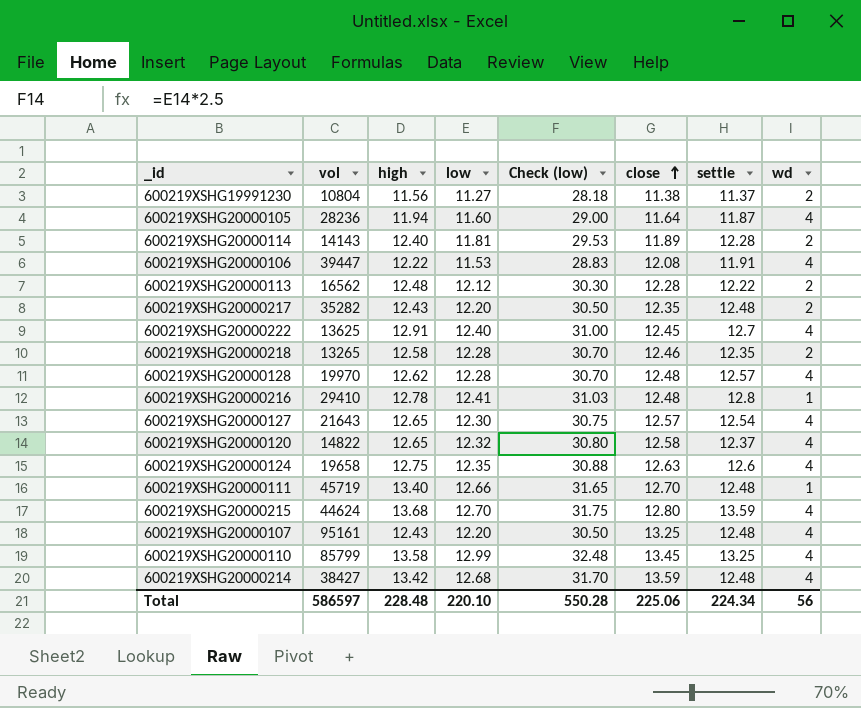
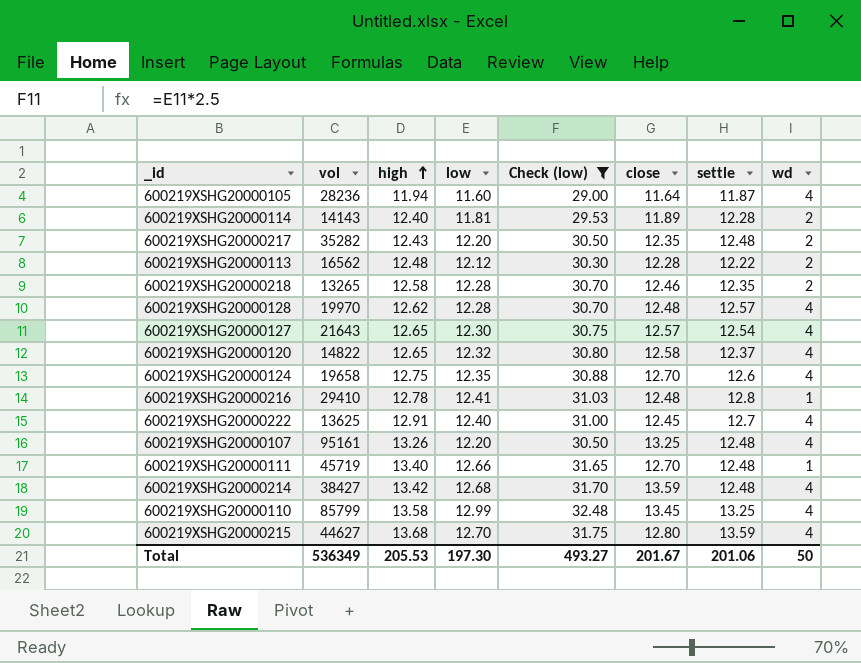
filter: none -> Check (low) >= 29.00
row order: close ascending -> high ascending
600219XSHG20000124 | close: 12.63 -> 12.70
600219XSHG20000107 | high: 12.43 -> 13.26
600219XSHG20000215 | vol: 44624 -> 44627
Total | vol: 586597 -> 536349
Total | high: 228.48 -> 205.53
Total | low: 220.10 -> 197.30
Total | Check (low): 550.28 -> 493.27
Total | close: 225.06 -> 201.67
Total | settle: 224.34 -> 201.06
Total | wd: 56 -> 50

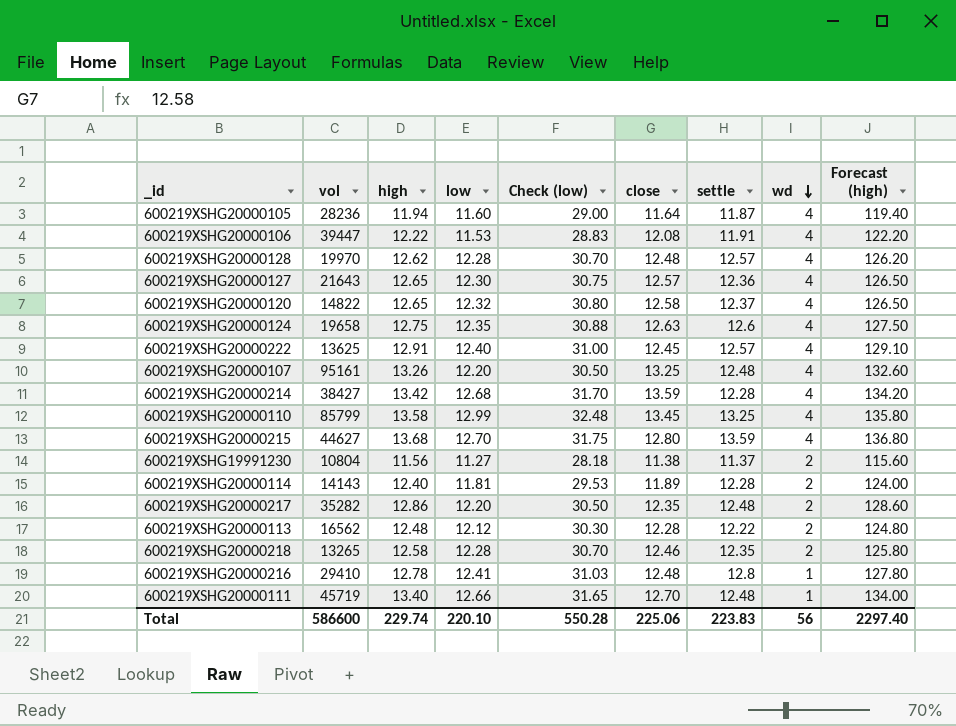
filter: Check (low) >= 29.00 -> none
row order: high ascending -> wd descending
column Forecast (high) | formula: none -> [high] * 10
600219XSHG20000127 | settle: 12.54 -> 12.36
600219XSHG20000124 | close: 12.70 -> 12.63
600219XSHG20000222 | settle: 12.7 -> 12.57
600219XSHG20000214 | settle: 12.48 -> 12.28
600219XSHG20000217 | high: 12.43 -> 12.86
Total | vol: 536349 -> 586600
Total | high: 205.53 -> 229.74
Total | low: 197.30 -> 220.10
Total | Check (low): 493.27 -> 550.28
Total | close: 201.67 -> 225.06
Total | settle: 201.06 -> 223.83
Total | wd: 50 -> 56

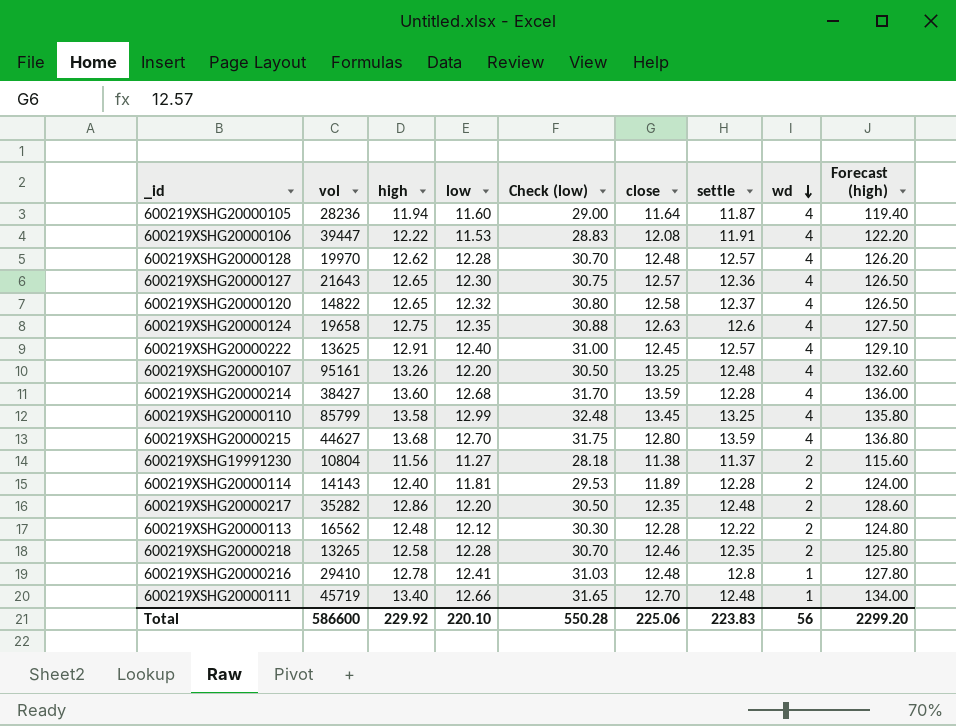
600219XSHG20000214 | high: 13.42 -> 13.60
600219XSHG20000214 | Forecast (high): 134.20 -> 136.00
Total | high: 229.74 -> 229.92
Total | Forecast (high): 2297.40 -> 2299.20

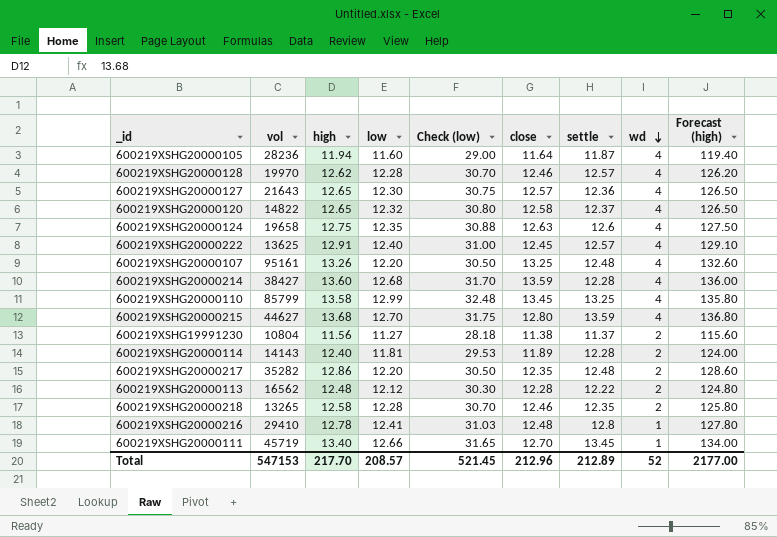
row 600219XSHG20000106: 39447 | 12.22 | 11.53 | 28.83 | 12.08 | 11.91 | 4 | 122.20 -> none
600219XSHG20000128 | close: 12.48 -> 12.46
600219XSHG20000111 | settle: 12.48 -> 13.45
Total | vol: 586600 -> 547153
Total | high: 229.92 -> 217.70
Total | low: 220.10 -> 208.57
Total | Check (low): 550.28 -> 521.45
Total | close: 225.06 -> 212.96
Total | settle: 223.83 -> 212.89
Total | wd: 56 -> 52
Total | Forecast (high): 2299.20 -> 2177.00

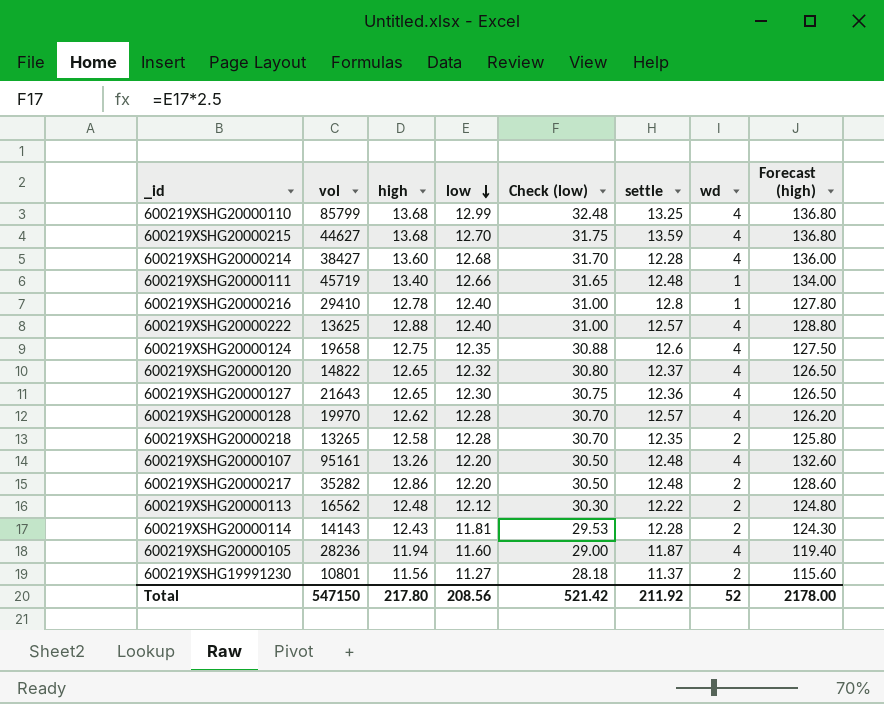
row order: wd descending -> low descending
column close | position: 6 -> none
600219XSHG20000110 | high: 13.58 -> 13.68
600219XSHG20000110 | Forecast (high): 135.80 -> 136.80
600219XSHG20000111 | settle: 13.45 -> 12.48
600219XSHG20000216 | low: 12.41 -> 12.40
600219XSHG20000216 | Check (low): 31.03 -> 31.00
600219XSHG20000222 | high: 12.91 -> 12.88
600219XSHG20000222 | Forecast (high): 129.10 -> 128.80
600219XSHG20000114 | high: 12.40 -> 12.43
600219XSHG20000114 | Forecast (high): 124.00 -> 124.30
600219XSHG19991230 | vol: 10804 -> 10801
Total | vol: 547153 -> 547150
Total | high: 217.70 -> 217.80
Total | low: 208.57 -> 208.56
Total | Check (low): 521.45 -> 521.42
Total | settle: 212.89 -> 211.92
Total | Forecast (high): 2177.00 -> 2178.00

